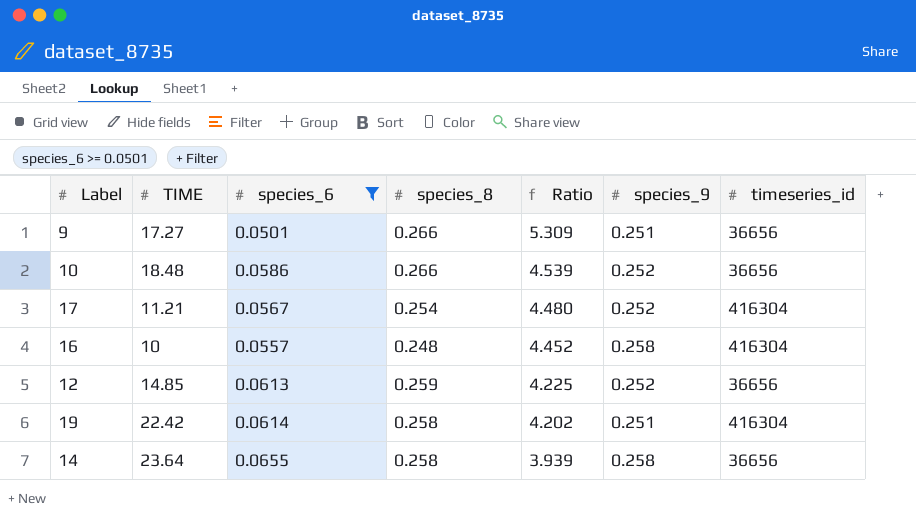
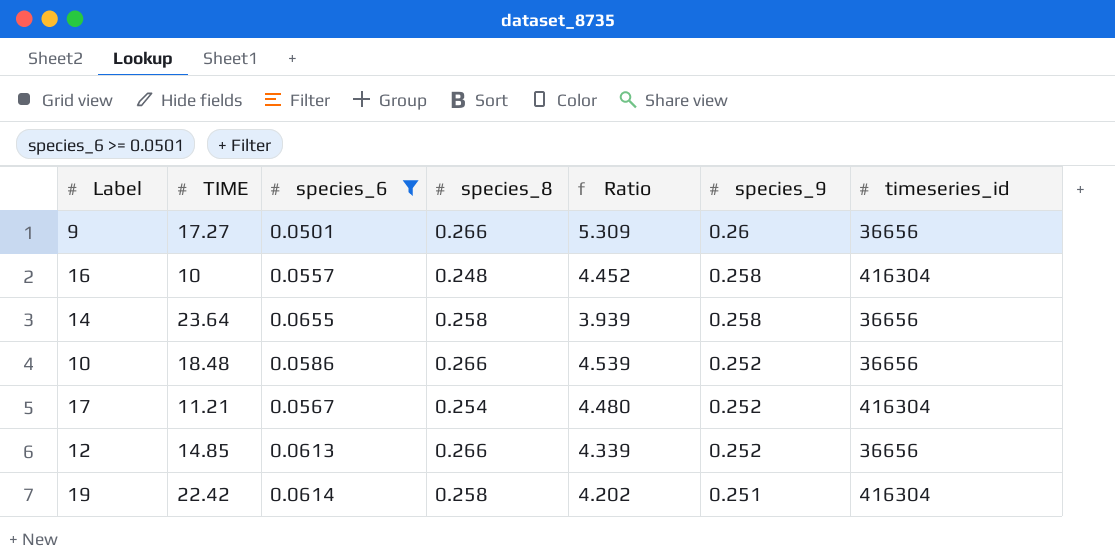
row order: Ratio descending -> species_9 descending
9 | species_9: 0.251 -> 0.26
12 | species_8: 0.259 -> 0.266
12 | Ratio: 4.225 -> 4.339

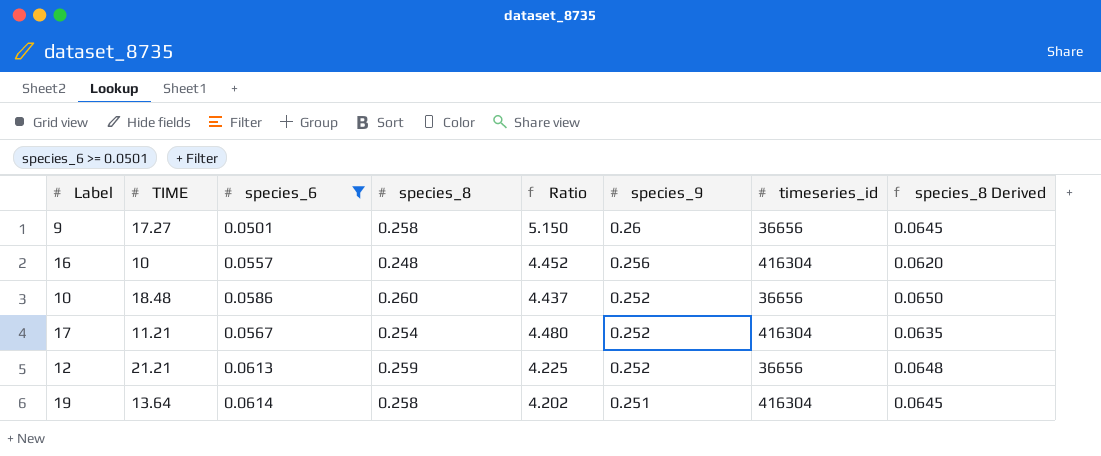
column species_8 Derived | formula: none -> [species_8] * 0.25
row 14: 23.64 | 0.0655 | 0.258 | 3.939 | 0.258 | 36656 -> none
9 | species_8: 0.266 -> 0.258
9 | Ratio: 5.309 -> 5.150
16 | species_9: 0.258 -> 0.256
10 | species_8: 0.266 -> 0.260
10 | Ratio: 4.539 -> 4.437
12 | TIME: 14.85 -> 21.21
12 | species_8: 0.266 -> 0.259
12 | Ratio: 4.339 -> 4.225
19 | TIME: 22.42 -> 13.64

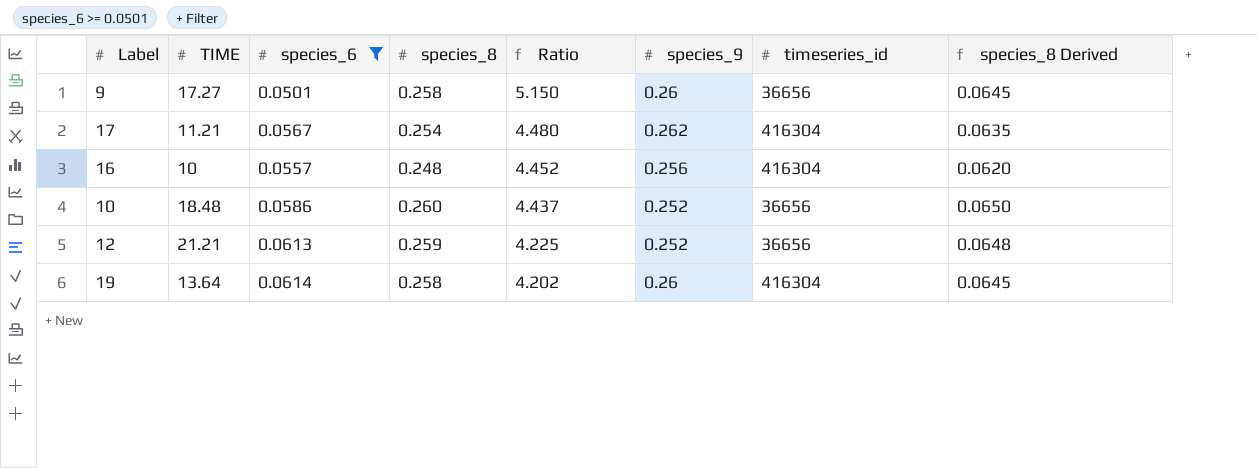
row order: species_9 descending -> Ratio descending
17 | species_9: 0.252 -> 0.262
19 | species_9: 0.251 -> 0.26

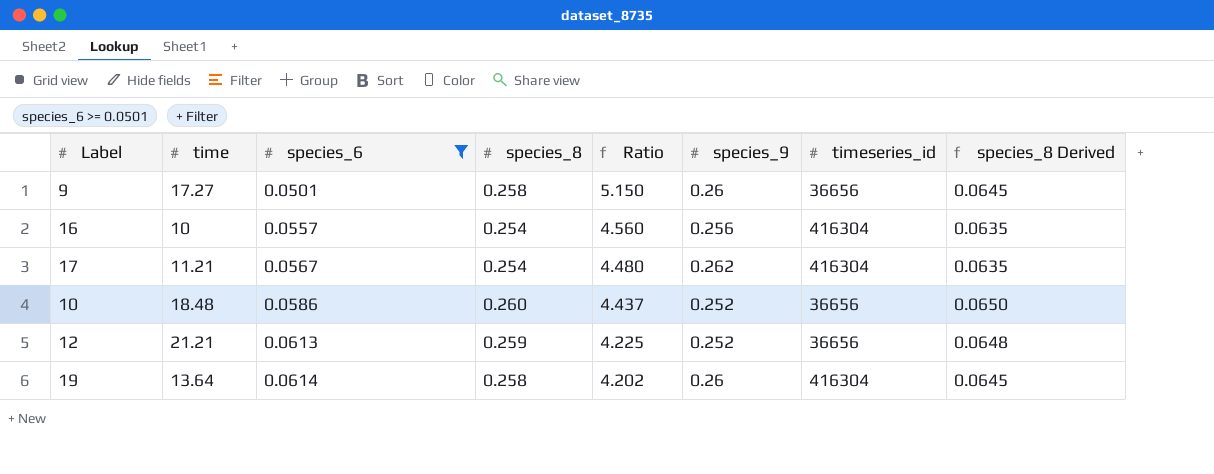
row order: Ratio descending -> species_6 ascending
column name: TIME -> time
16 | species_8: 0.248 -> 0.254
16 | Ratio: 4.452 -> 4.560
16 | species_8 Derived: 0.0620 -> 0.0635

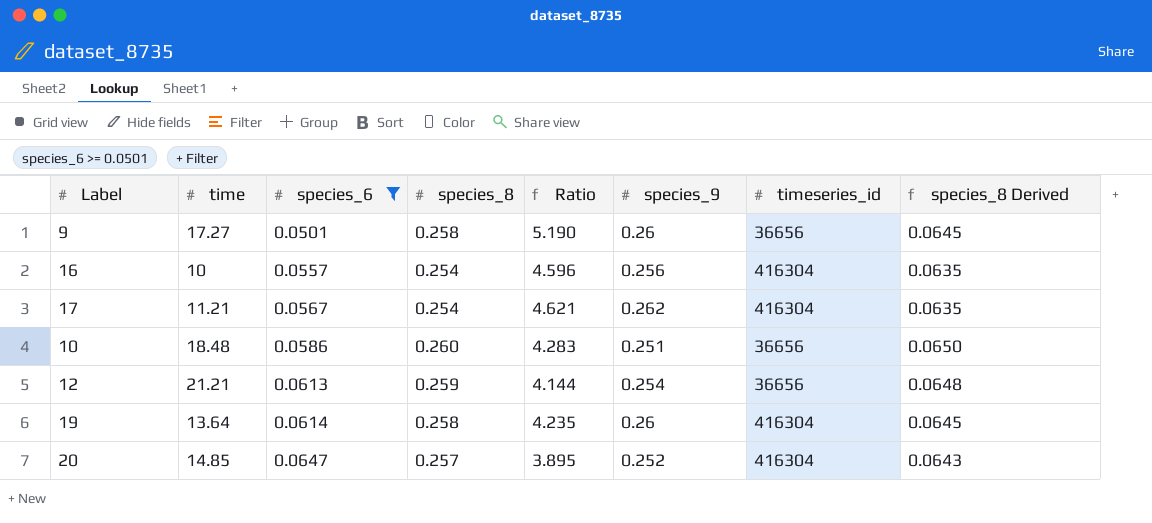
column Ratio | formula: [species_8] / [species_6] -> [species_9] / [species_6]
10 | species_9: 0.252 -> 0.251
12 | species_9: 0.252 -> 0.254
row 20: none -> 14.85 | 0.0647 | 0.257 | 3.895 | 0.252 | 416304 | 0.0643

